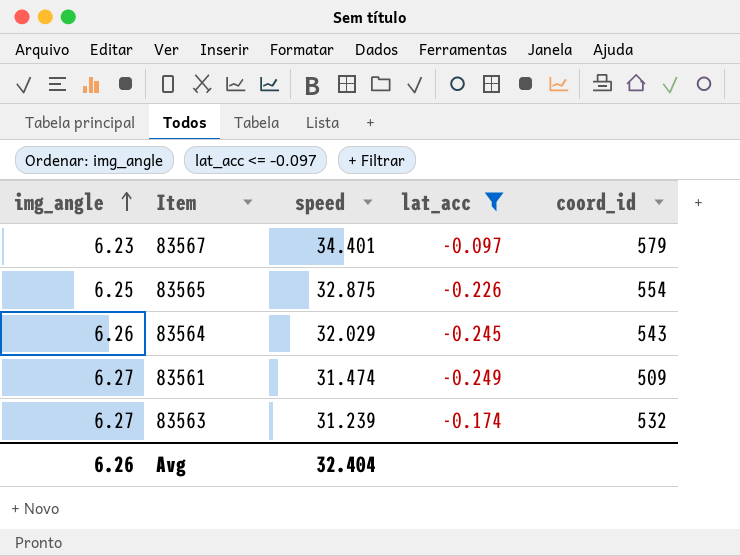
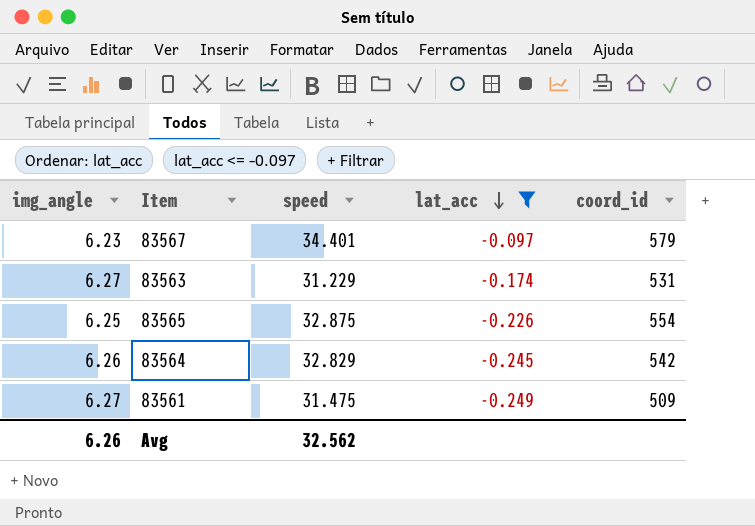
row order: img_angle ascending -> lat_acc descending
83563 | speed: 31.239 -> 31.229
83563 | coord_id: 532 -> 531
83564 | speed: 32.029 -> 32.829
83564 | coord_id: 543 -> 542
83561 | speed: 31.474 -> 31.475
Avg | speed: 32.404 -> 32.562

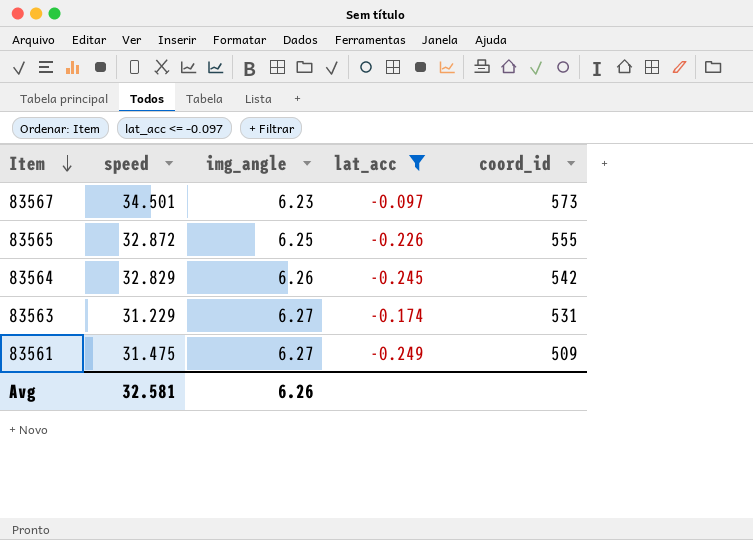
row order: lat_acc descending -> Item descending
column img_angle | position: 1 -> 3
83567 | speed: 34.401 -> 34.501
83567 | coord_id: 579 -> 573
83565 | speed: 32.875 -> 32.872
83565 | coord_id: 554 -> 555
Avg | speed: 32.562 -> 32.581

